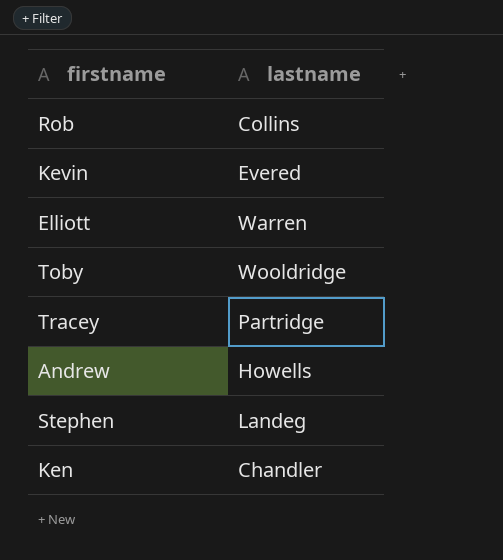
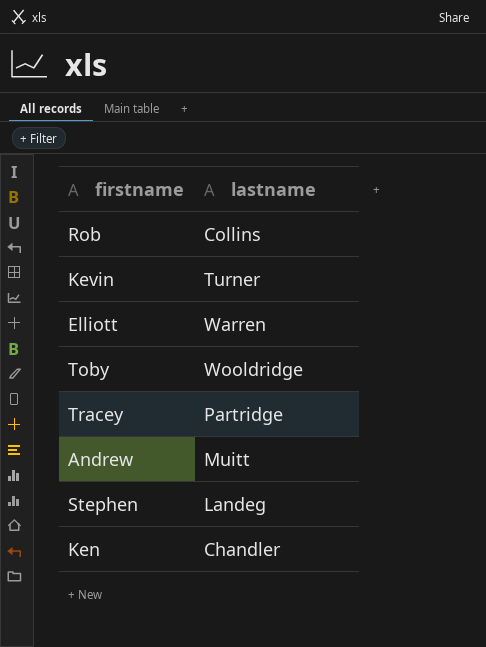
Kevin | lastname: Evered -> Turner
Andrew | lastname: Howells -> Muitt

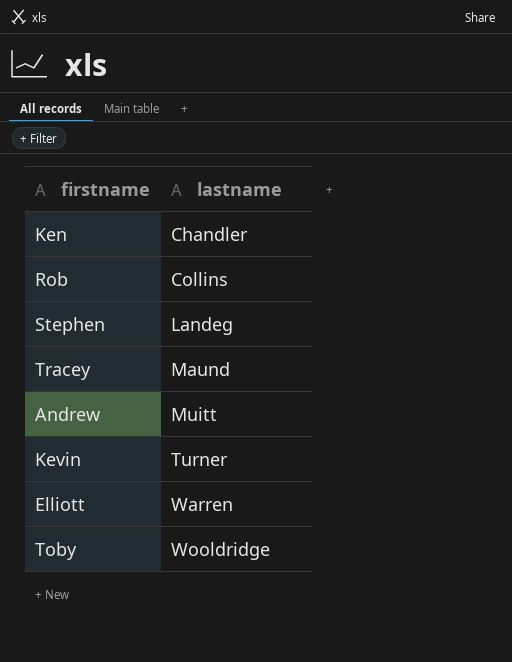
row order: none -> lastname ascending
Tracey | lastname: Partridge -> Maund

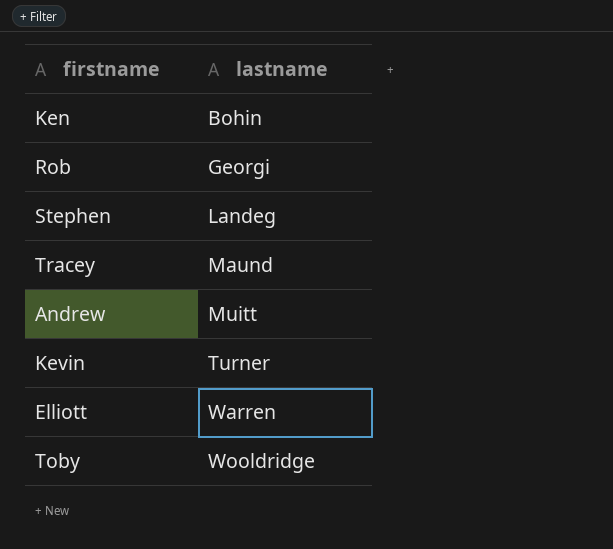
Ken | lastname: Chandler -> Bohin
Rob | lastname: Collins -> Georgi

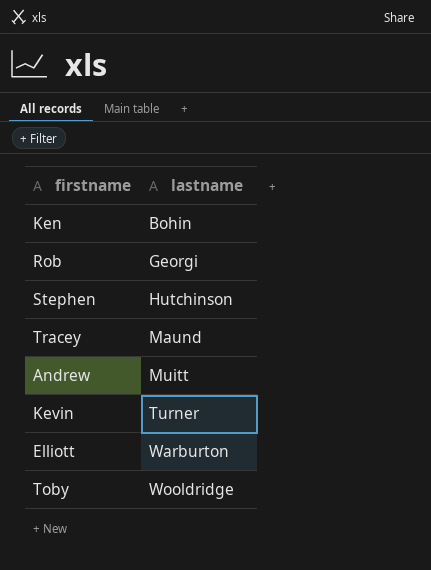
Stephen | lastname: Landeg -> Hutchinson
Elliott | lastname: Warren -> Warburton

